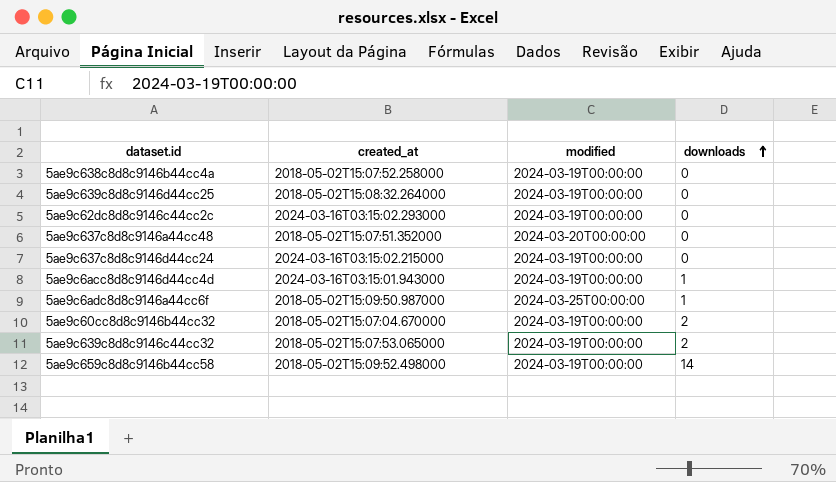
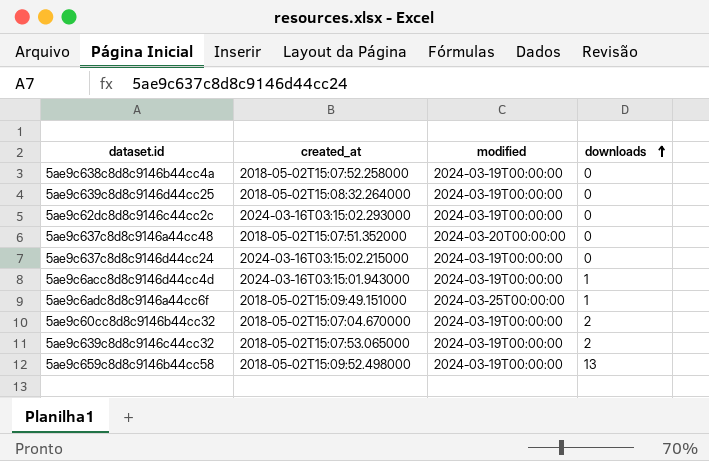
5ae9c6adc8d8c9146a44cc6f | created_at: 2018-05-02T15:09:50.987000 -> 2018-05-02T15:09:49.151000
5ae9c659c8d8c9146b44cc58 | downloads: 14 -> 13

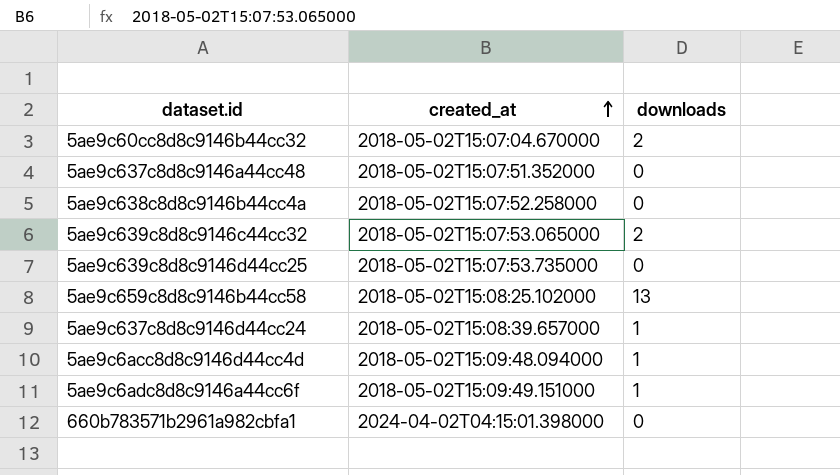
row order: downloads ascending -> created_at ascending
column modified | position: 3 -> none
row 5ae9c62dc8d8c9146c44cc2c: 2024-03-16T03:15:02.293000 | 2024-03-19T00:00:00 | 0 -> none
5ae9c639c8d8c9146d44cc25 | created_at: 2018-05-02T15:08:32.264000 -> 2018-05-02T15:07:53.735000
5ae9c659c8d8c9146b44cc58 | created_at: 2018-05-02T15:09:52.498000 -> 2018-05-02T15:08:25.102000
5ae9c637c8d8c9146d44cc24 | created_at: 2024-03-16T03:15:02.215000 -> 2018-05-02T15:08:39.657000
5ae9c637c8d8c9146d44cc24 | downloads: 0 -> 1
5ae9c6acc8d8c9146d44cc4d | created_at: 2024-03-16T03:15:01.943000 -> 2018-05-02T15:09:48.094000
row 660b783571b2961a982cbfa1: none -> 2024-04-02T04:15:01.398000 | 0

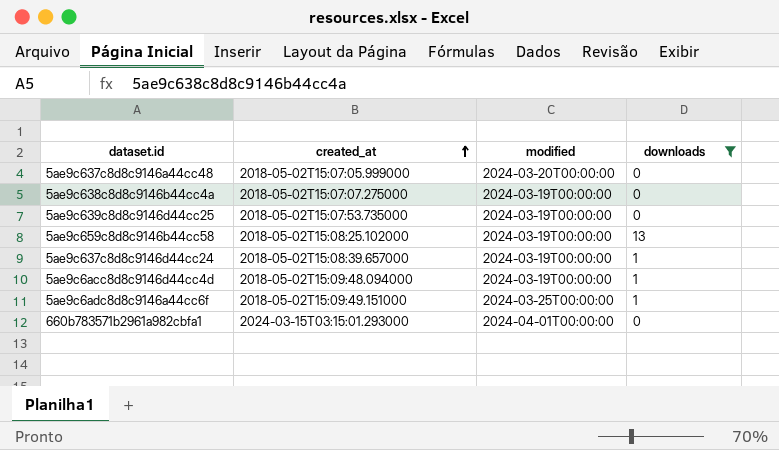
filter: none -> downloads != 2
column modified | position: none -> 3
5ae9c637c8d8c9146a44cc48 | created_at: 2018-05-02T15:07:51.352000 -> 2018-05-02T15:07:05.999000
5ae9c638c8d8c9146b44cc4a | created_at: 2018-05-02T15:07:52.258000 -> 2018-05-02T15:07:07.275000
660b783571b2961a982cbfa1 | created_at: 2024-04-02T04:15:01.398000 -> 2024-03-15T03:15:01.293000

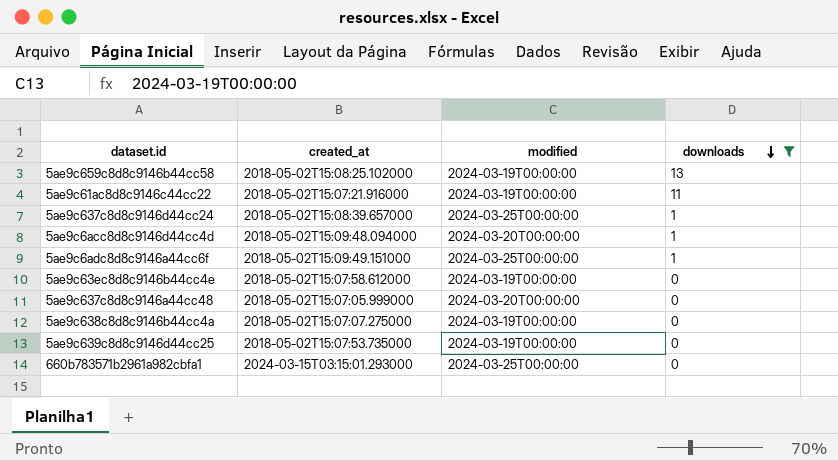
row order: created_at ascending -> downloads descending
row 5ae9c61ac8d8c9146c44cc22: none -> 2018-05-02T15:07:21.916000 | 2024-03-19T00:00:00 | 11
5ae9c637c8d8c9146d44cc24 | modified: 2024-03-19T00:00:00 -> 2024-03-25T00:00:00
5ae9c6acc8d8c9146d44cc4d | modified: 2024-03-19T00:00:00 -> 2024-03-20T00:00:00
row 5ae9c63ec8d8c9146b44cc4e: none -> 2018-05-02T15:07:58.612000 | 2024-03-19T00:00:00 | 0
660b783571b2961a982cbfa1 | modified: 2024-04-01T00:00:00 -> 2024-03-25T00:00:00

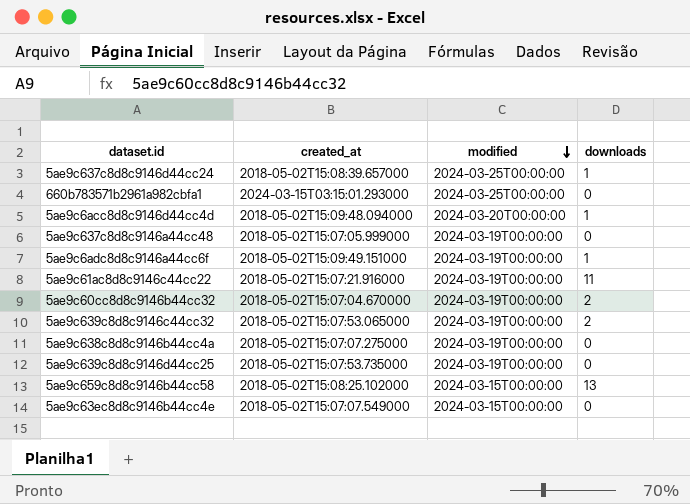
filter: downloads != 2 -> none
row order: downloads descending -> modified descending
5ae9c637c8d8c9146a44cc48 | modified: 2024-03-20T00:00:00 -> 2024-03-19T00:00:00
5ae9c6adc8d8c9146a44cc6f | modified: 2024-03-25T00:00:00 -> 2024-03-19T00:00:00
5ae9c659c8d8c9146b44cc58 | modified: 2024-03-19T00:00:00 -> 2024-03-15T00:00:00
5ae9c63ec8d8c9146b44cc4e | created_at: 2018-05-02T15:07:58.612000 -> 2018-05-02T15:07:07.549000
5ae9c63ec8d8c9146b44cc4e | modified: 2024-03-19T00:00:00 -> 2024-03-15T00:00:00

